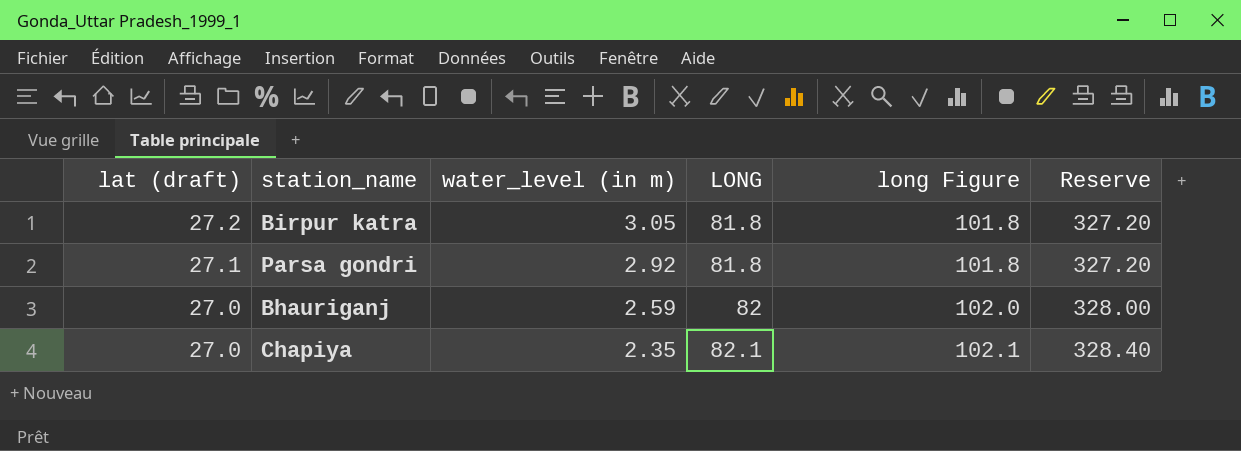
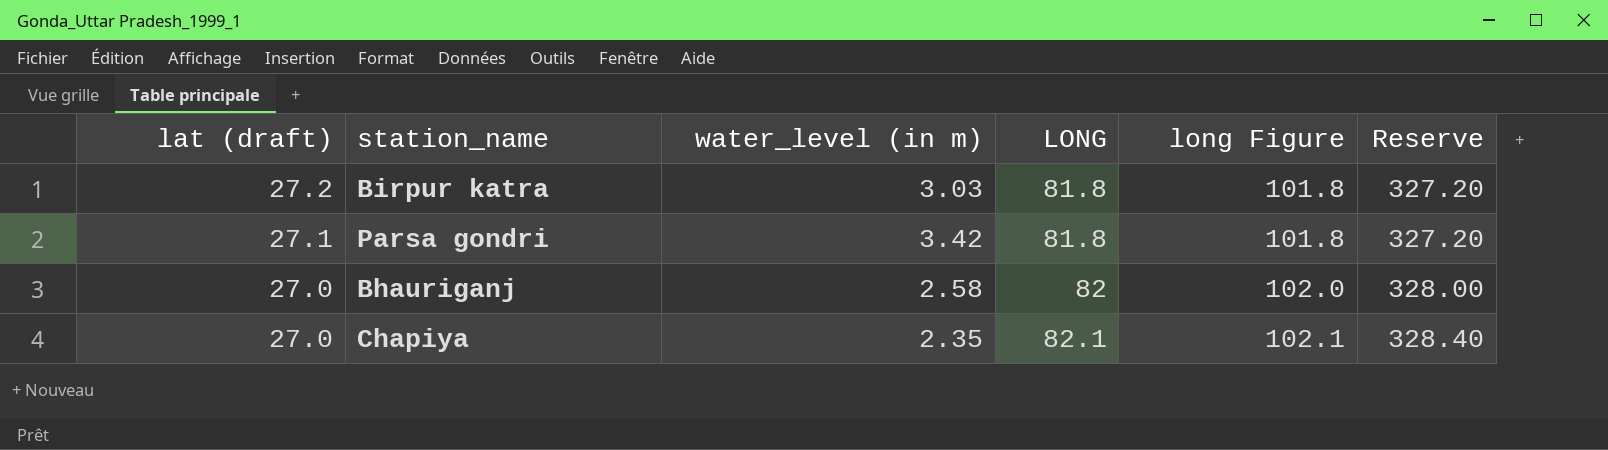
Birpur katra | water_level (in m): 3.05 -> 3.03
Parsa gondri | water_level (in m): 2.92 -> 3.42
Bhauriganj | water_level (in m): 2.59 -> 2.58

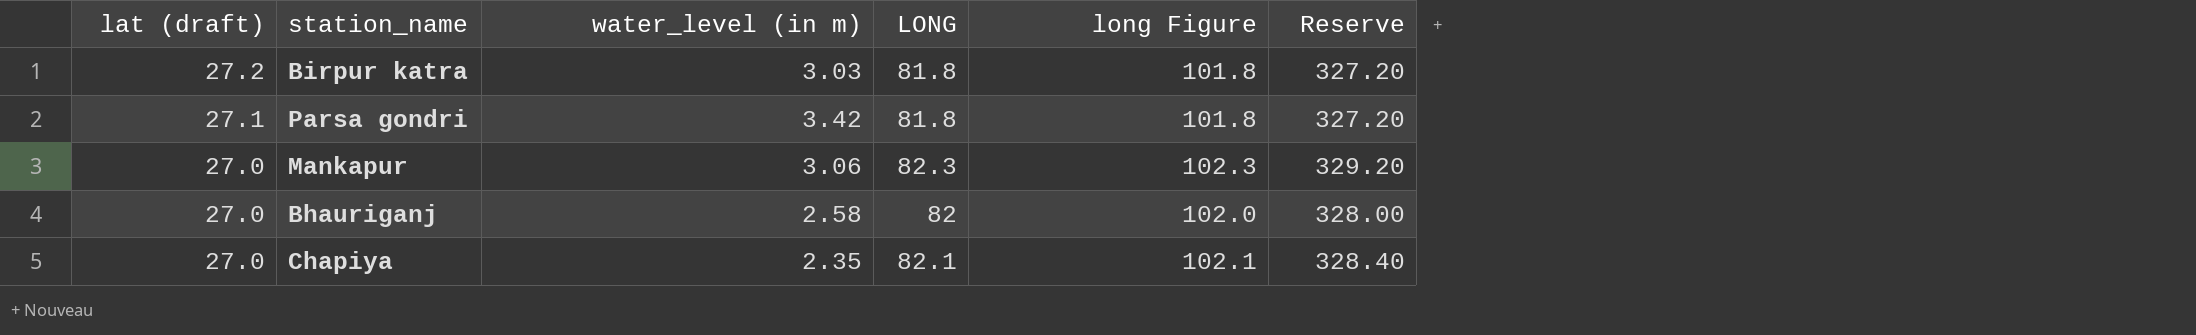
row Mankapur: none -> 27.0 | 3.06 | 82.3 | 102.3 | 329.20

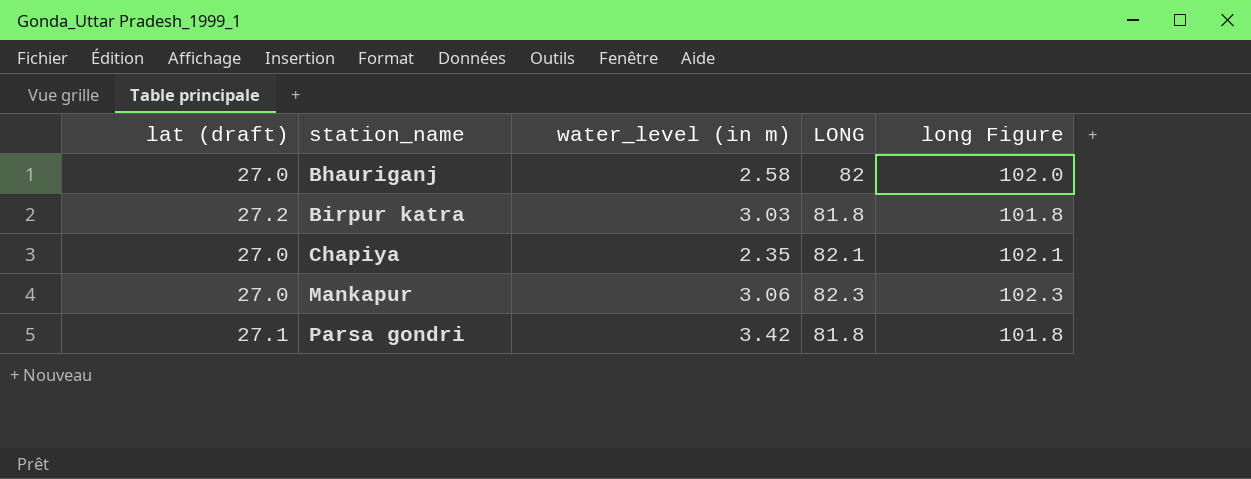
row order: lat (draft) descending -> station_name ascending
column Reserve | formula: [LONG] * 4 -> none

